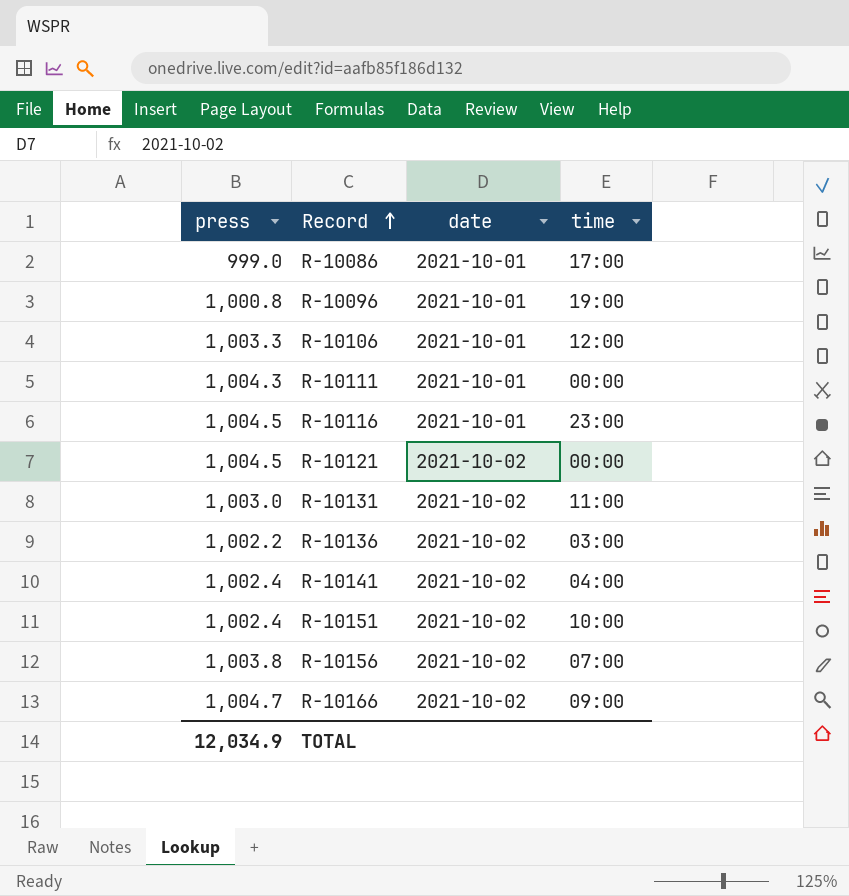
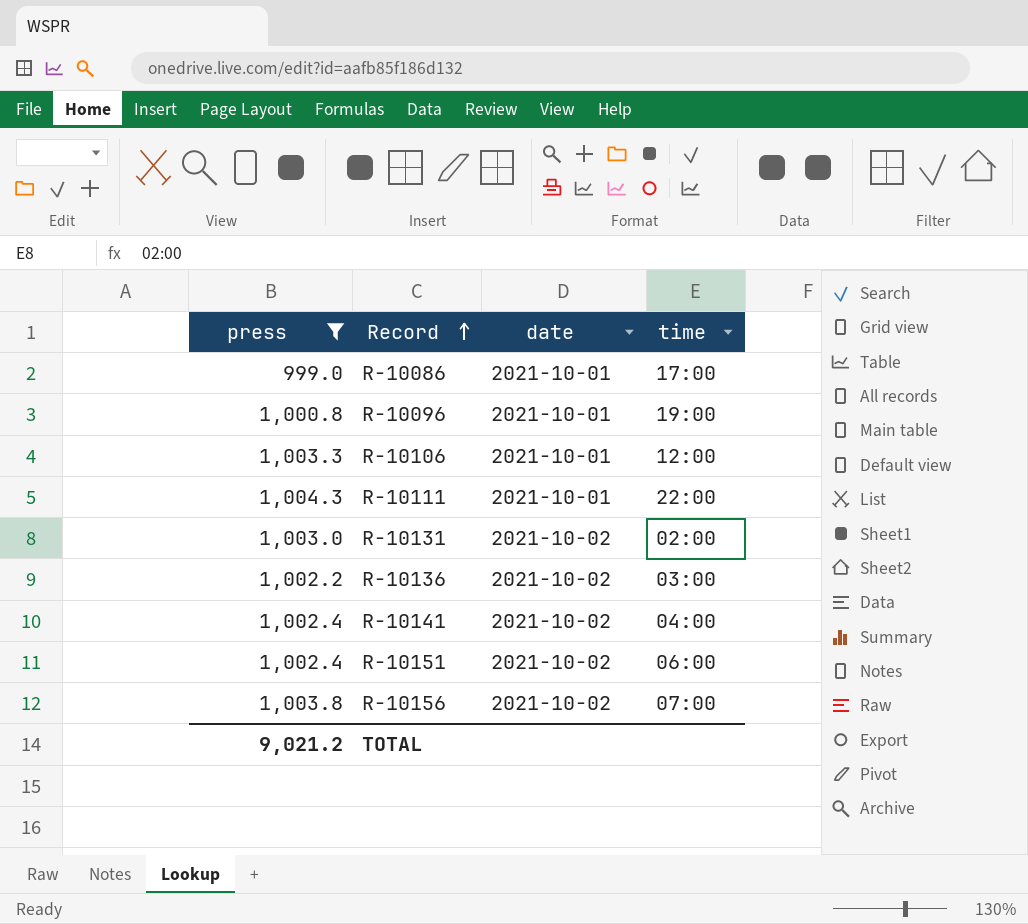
filter: none -> press <= 1,004.3
R-10111 | time: 00:00 -> 22:00
R-10131 | time: 11:00 -> 02:00
R-10151 | time: 10:00 -> 06:00
TOTAL | press: 12,034.9 -> 9,021.2

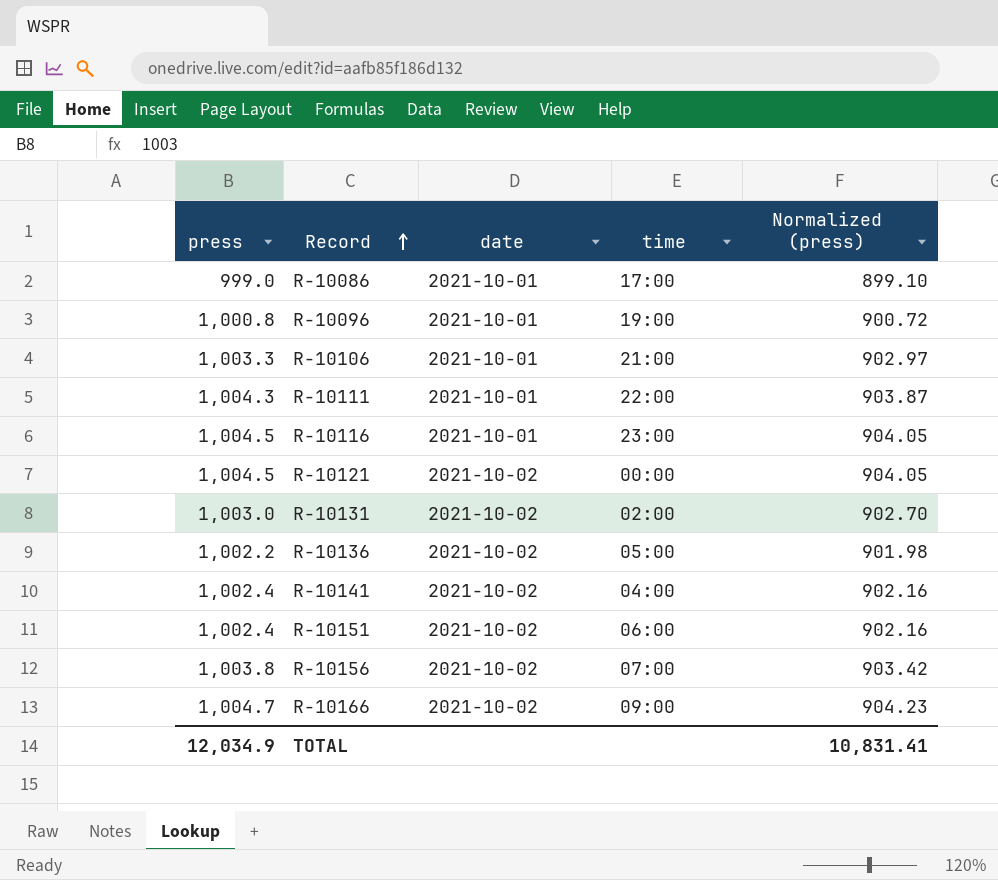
filter: press <= 1,004.3 -> none
column Normalized (press) | formula: none -> [press] * 0.9
R-10106 | time: 12:00 -> 21:00
R-10136 | time: 03:00 -> 05:00
TOTAL | press: 9,021.2 -> 12,034.9

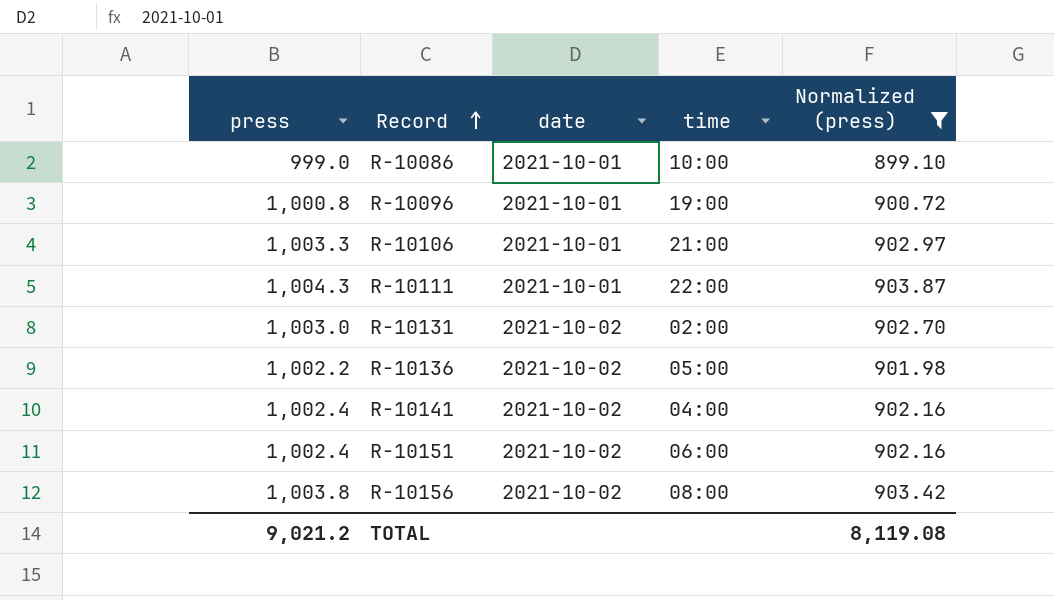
filter: none -> Normalized (press) <= 903.87
R-10086 | time: 17:00 -> 10:00
R-10156 | time: 07:00 -> 08:00
TOTAL | press: 12,034.9 -> 9,021.2
TOTAL | Normalized (press): 10,831.41 -> 8,119.08

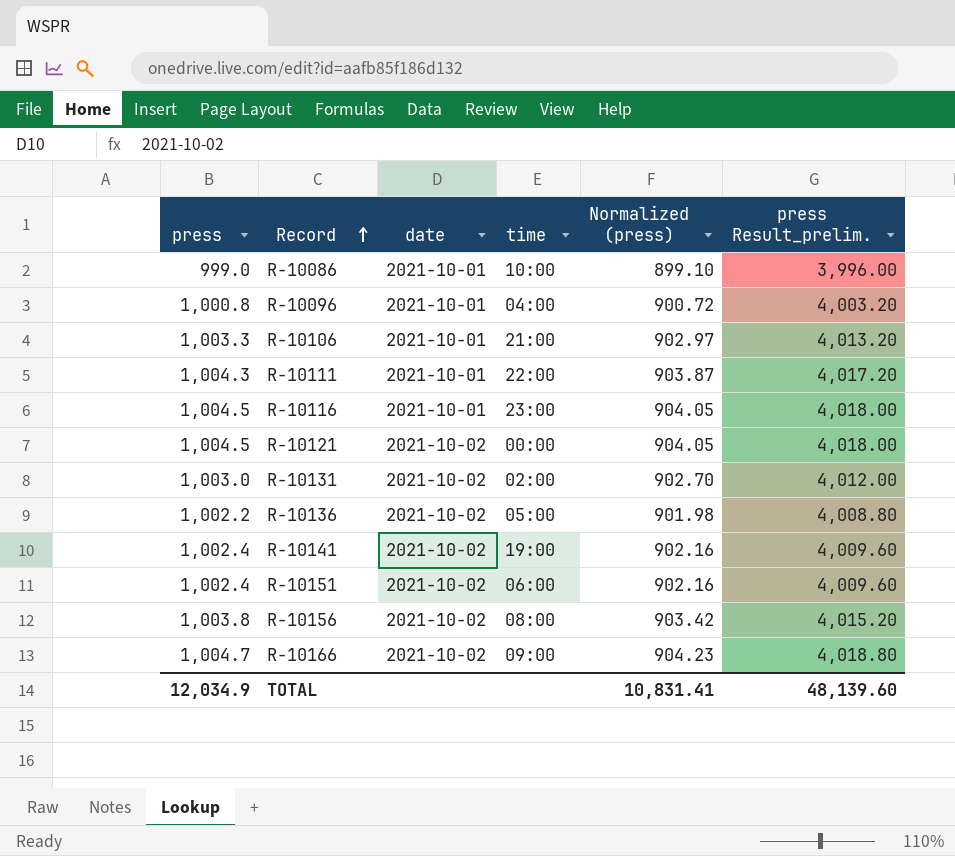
filter: Normalized (press) <= 903.87 -> none
column press Result_prelim. | formula: none -> [press] * 4
R-10096 | time: 19:00 -> 04:00
R-10141 | time: 04:00 -> 19:00
TOTAL | press: 9,021.2 -> 12,034.9
TOTAL | Normalized (press): 8,119.08 -> 10,831.41

